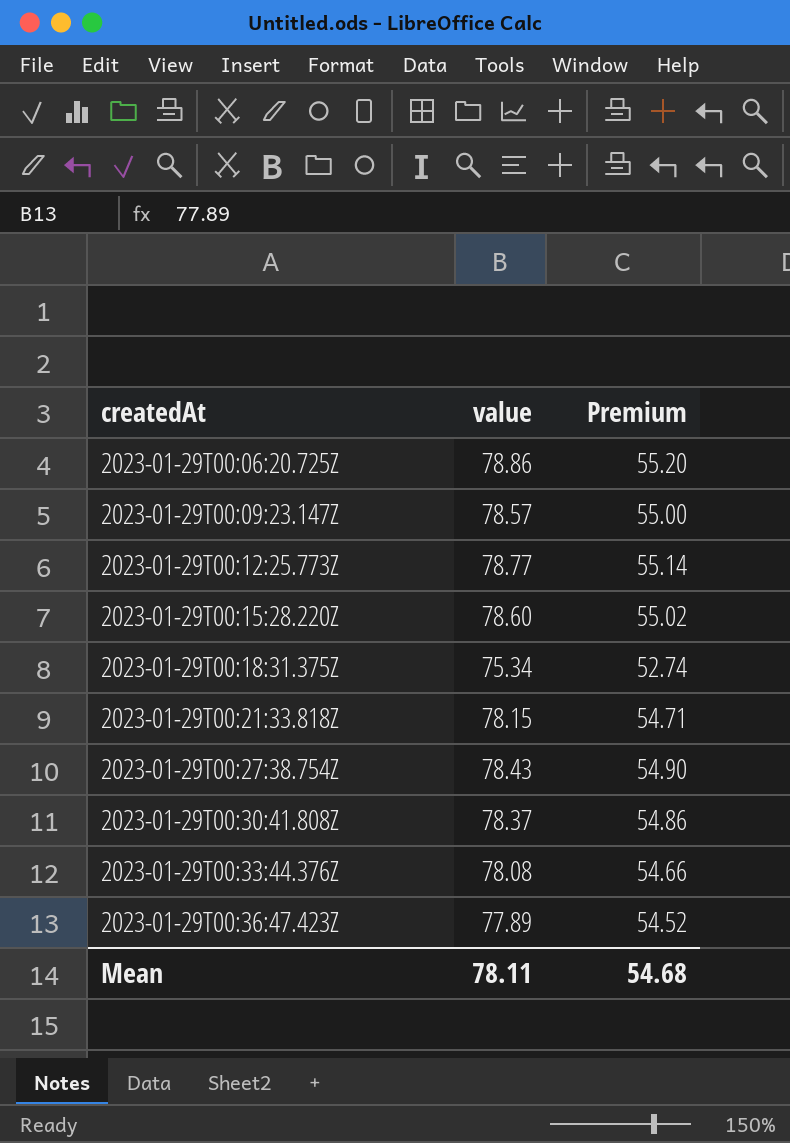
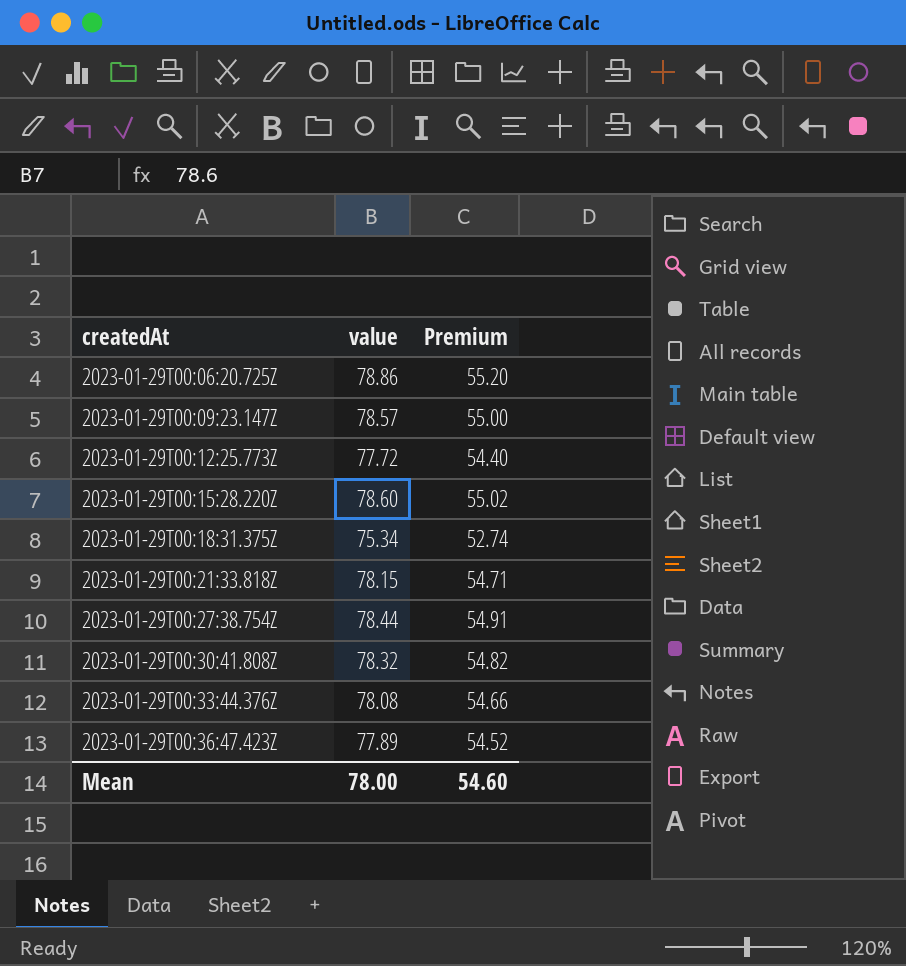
2023-01-29T00:12:25.773Z | value: 78.77 -> 77.72
2023-01-29T00:12:25.773Z | Premium: 55.14 -> 54.40
2023-01-29T00:27:38.754Z | value: 78.43 -> 78.44
2023-01-29T00:27:38.754Z | Premium: 54.90 -> 54.91
2023-01-29T00:30:41.808Z | value: 78.37 -> 78.32
2023-01-29T00:30:41.808Z | Premium: 54.86 -> 54.82
Mean | value: 78.11 -> 78.00
Mean | Premium: 54.68 -> 54.60

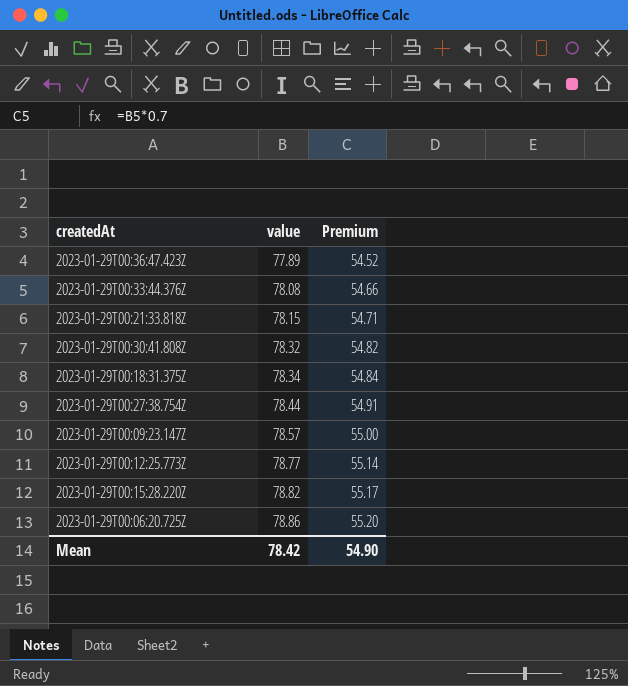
row order: createdAt ascending -> value ascending
2023-01-29T00:18:31.375Z | value: 75.34 -> 78.34
2023-01-29T00:18:31.375Z | Premium: 52.74 -> 54.84
2023-01-29T00:12:25.773Z | value: 77.72 -> 78.77
2023-01-29T00:12:25.773Z | Premium: 54.40 -> 55.14
2023-01-29T00:15:28.220Z | value: 78.60 -> 78.82
2023-01-29T00:15:28.220Z | Premium: 55.02 -> 55.17
Mean | value: 78.00 -> 78.42
Mean | Premium: 54.60 -> 54.90

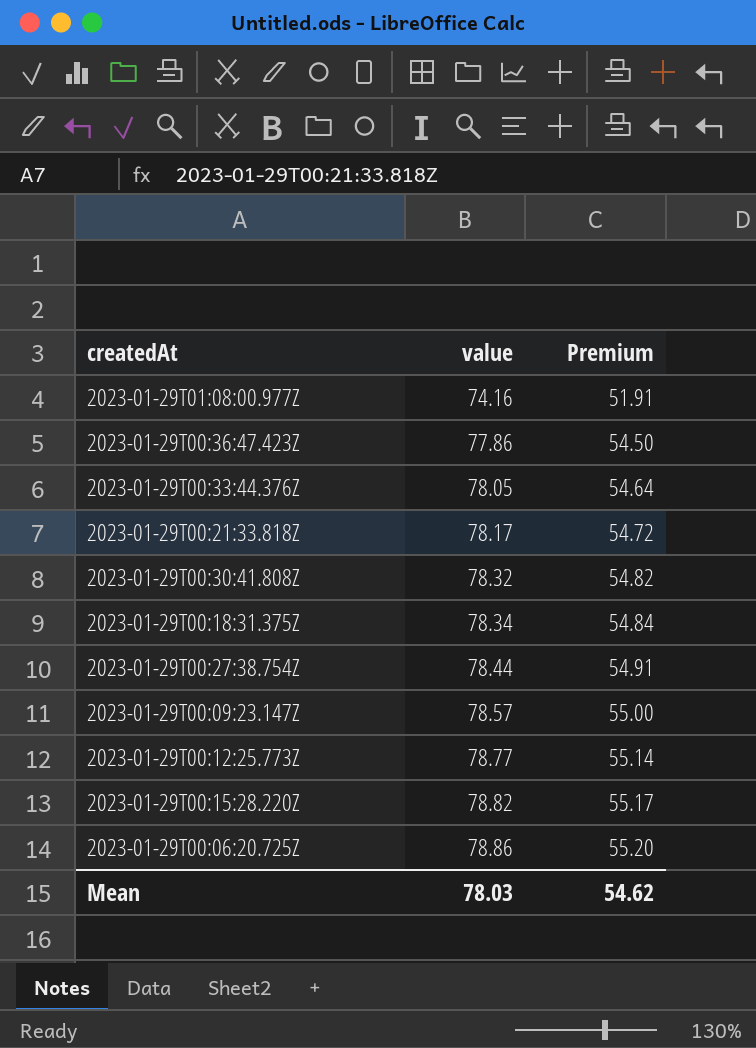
row 2023-01-29T01:08:00.977Z: none -> 74.16 | 51.91
2023-01-29T00:36:47.423Z | value: 77.89 -> 77.86
2023-01-29T00:36:47.423Z | Premium: 54.52 -> 54.50
2023-01-29T00:33:44.376Z | value: 78.08 -> 78.05
2023-01-29T00:33:44.376Z | Premium: 54.66 -> 54.64
2023-01-29T00:21:33.818Z | value: 78.15 -> 78.17
2023-01-29T00:21:33.818Z | Premium: 54.71 -> 54.72
Mean | value: 78.42 -> 78.03
Mean | Premium: 54.90 -> 54.62

